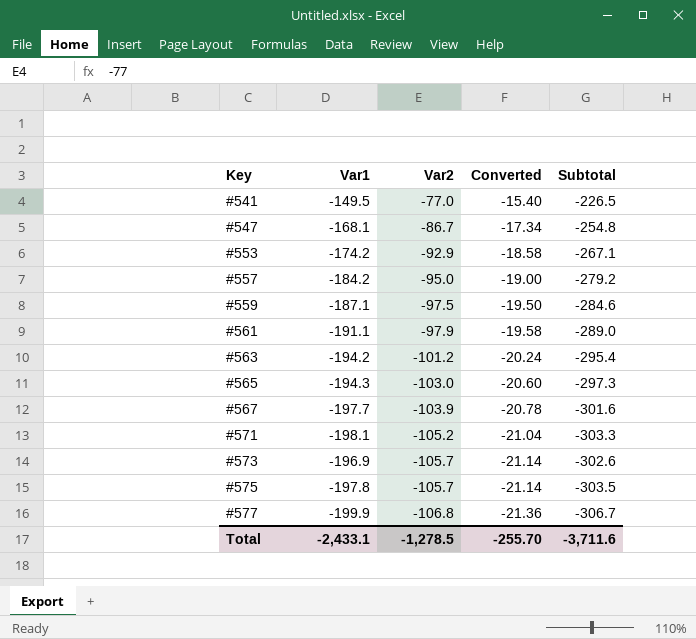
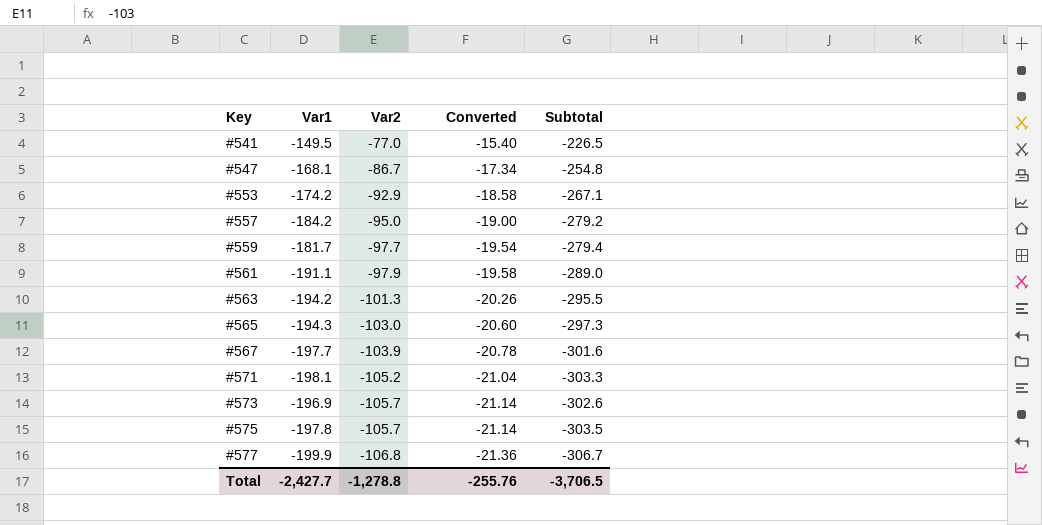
#559 | Var1: -187.1 -> -181.7
#559 | Var2: -97.5 -> -97.7
#559 | Converted: -19.50 -> -19.54
#559 | Subtotal: -284.6 -> -279.4
#563 | Var2: -101.2 -> -101.3
#563 | Converted: -20.24 -> -20.26
#563 | Subtotal: -295.4 -> -295.5
Total | Var1: -2,433.1 -> -2,427.7
Total | Var2: -1,278.5 -> -1,278.8
Total | Converted: -255.70 -> -255.76
Total | Subtotal: -3,711.6 -> -3,706.5

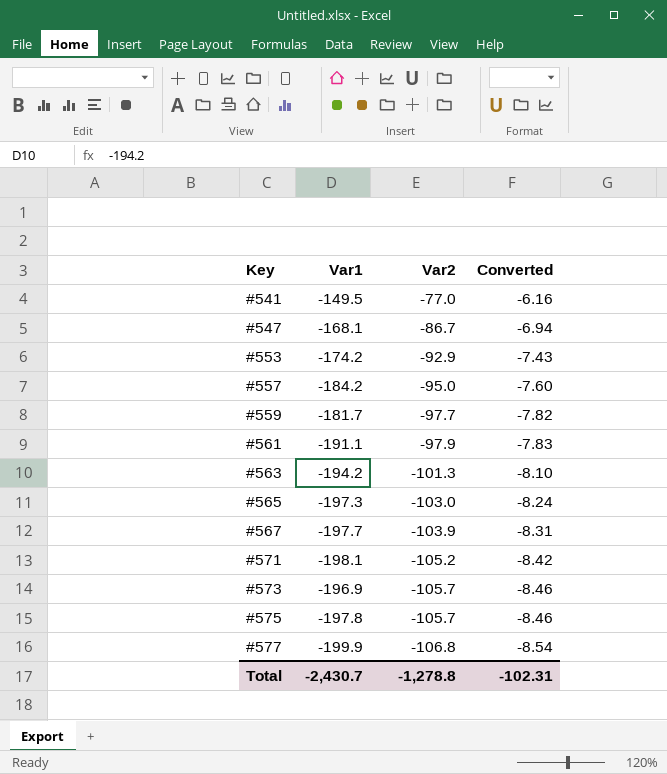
column Subtotal | formula: [Var1] + [Var2] -> none
column Converted | formula: [Var2] * 0.2 -> [Var2] * 0.08
#565 | Var1: -194.3 -> -197.3
Total | Var1: -2,427.7 -> -2,430.7
Total | Converted: -255.76 -> -102.31

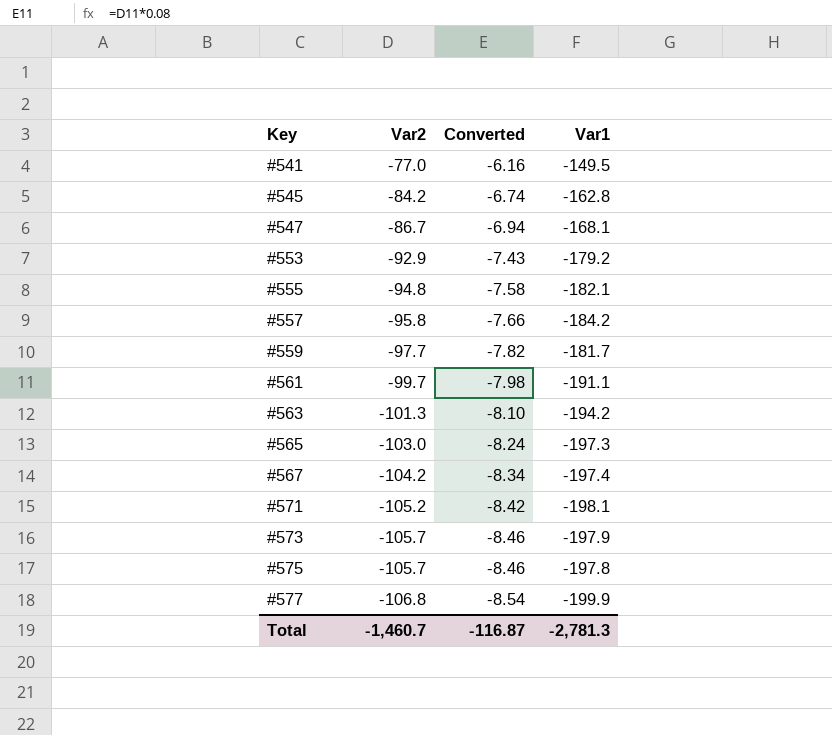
column Var1 | position: 2 -> 4
row #545: none -> -84.2 | -6.74 | -162.8
#553 | Var1: -174.2 -> -179.2
row #555: none -> -94.8 | -7.58 | -182.1
#557 | Var2: -95.0 -> -95.8
#557 | Converted: -7.60 -> -7.66
#561 | Var2: -97.9 -> -99.7
#561 | Converted: -7.83 -> -7.98
#567 | Var2: -103.9 -> -104.2
#567 | Converted: -8.31 -> -8.34
#567 | Var1: -197.7 -> -197.4
#573 | Var1: -196.9 -> -197.9
Total | Var2: -1,278.8 -> -1,460.7
Total | Converted: -102.31 -> -116.87
Total | Var1: -2,430.7 -> -2,781.3

